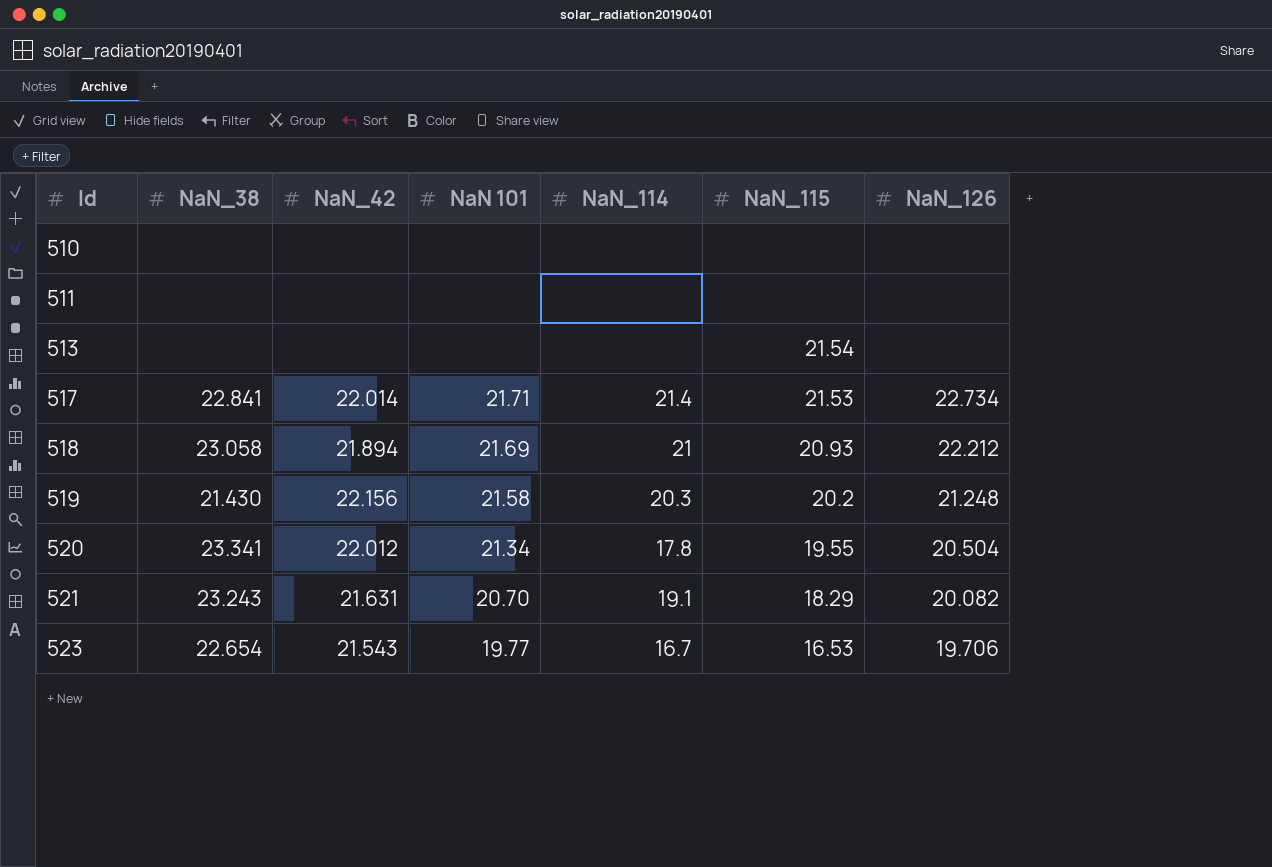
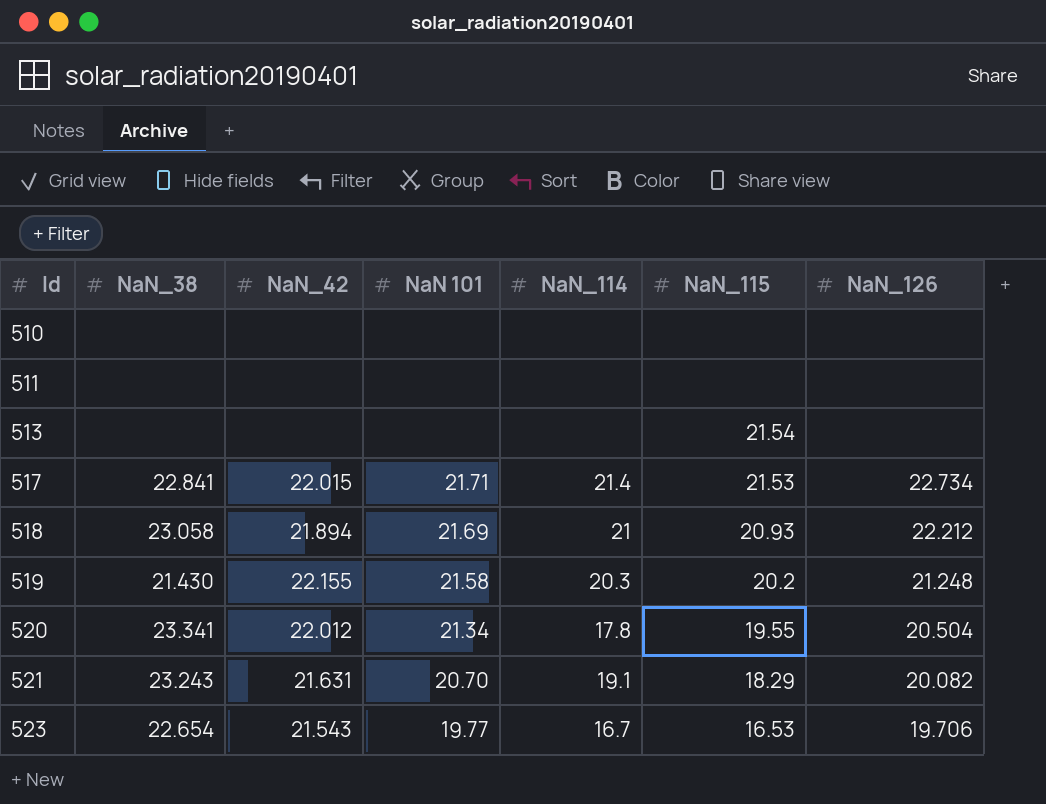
517 | NaN_42: 22.014 -> 22.015
519 | NaN_42: 22.156 -> 22.155

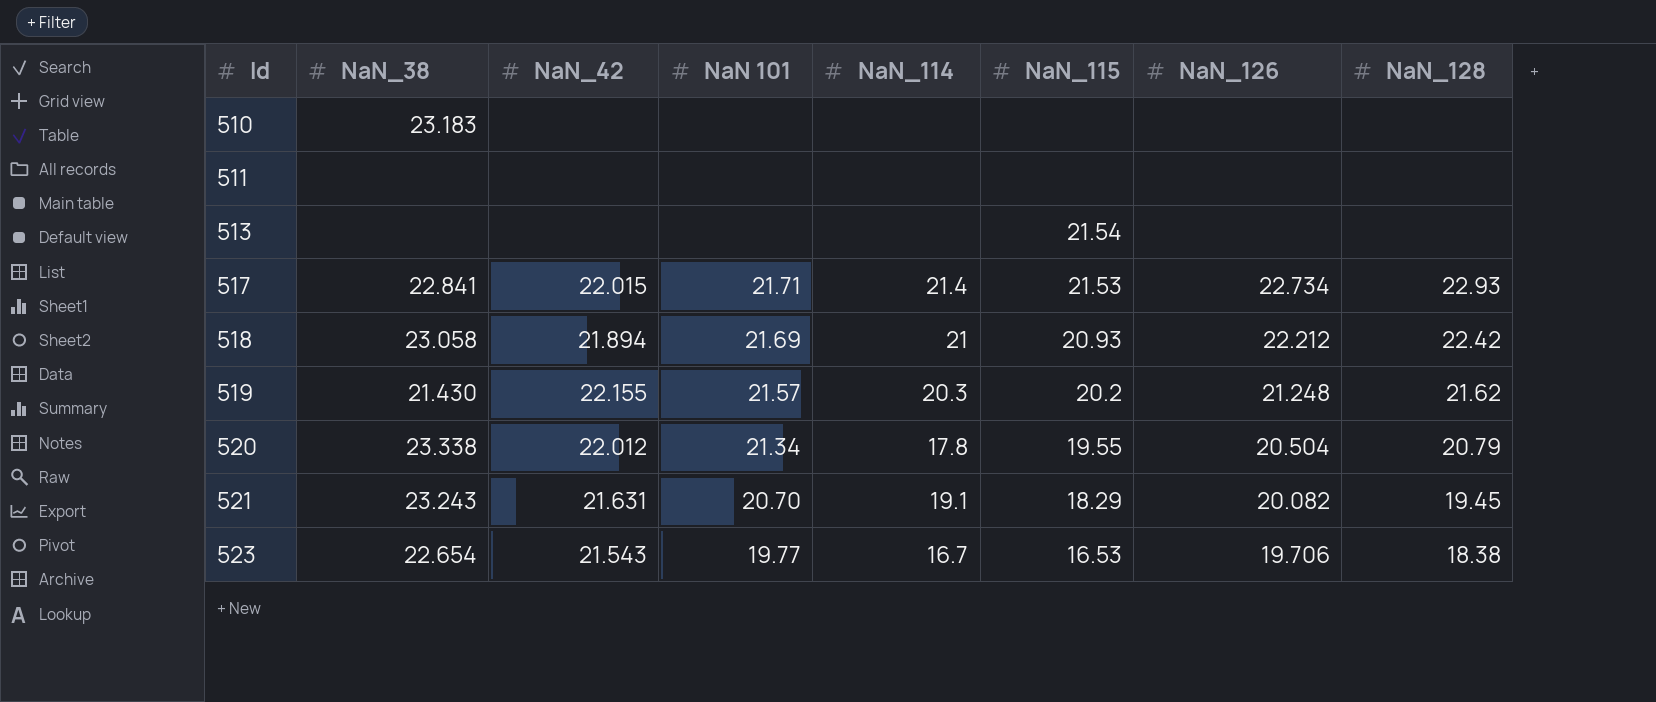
column NaN_128 | position: none -> 8
510 | NaN_38: none -> 23.183
519 | NaN 101: 21.58 -> 21.57
520 | NaN_38: 23.341 -> 23.338

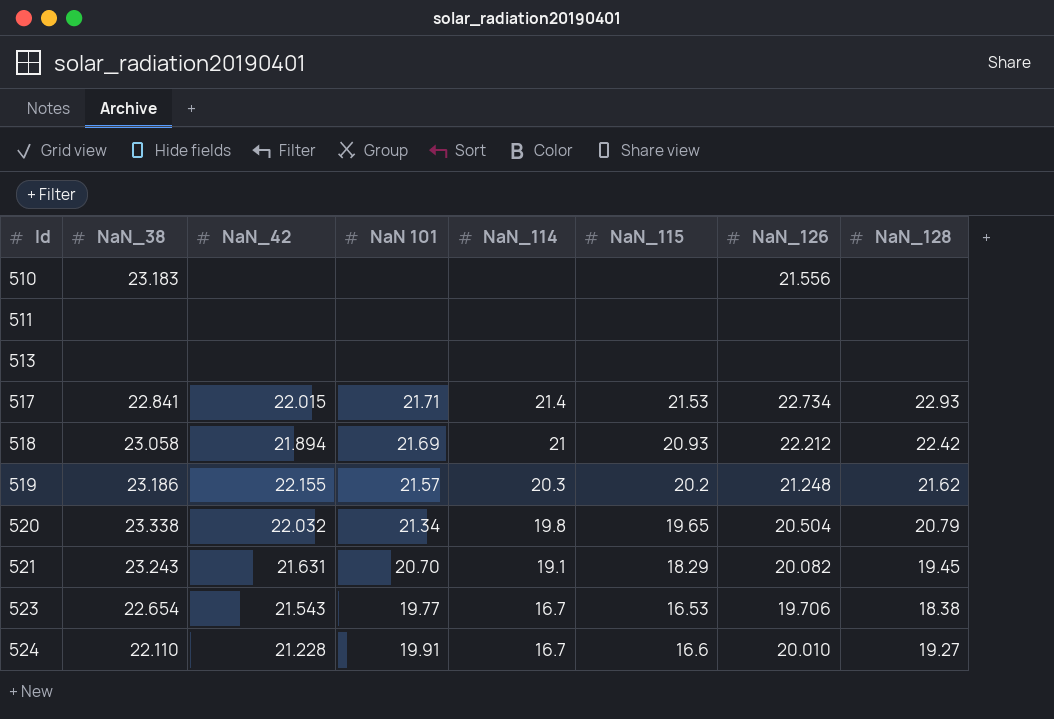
510 | NaN_126: none -> 21.556
513 | NaN_115: 21.54 -> none
519 | NaN_38: 21.430 -> 23.186
520 | NaN_42: 22.012 -> 22.032
520 | NaN_114: 17.8 -> 19.8
520 | NaN_115: 19.55 -> 19.65
row 524: none -> 22.110 | 21.228 | 19.91 | 16.7 | 16.6 | 20.010 | 19.27

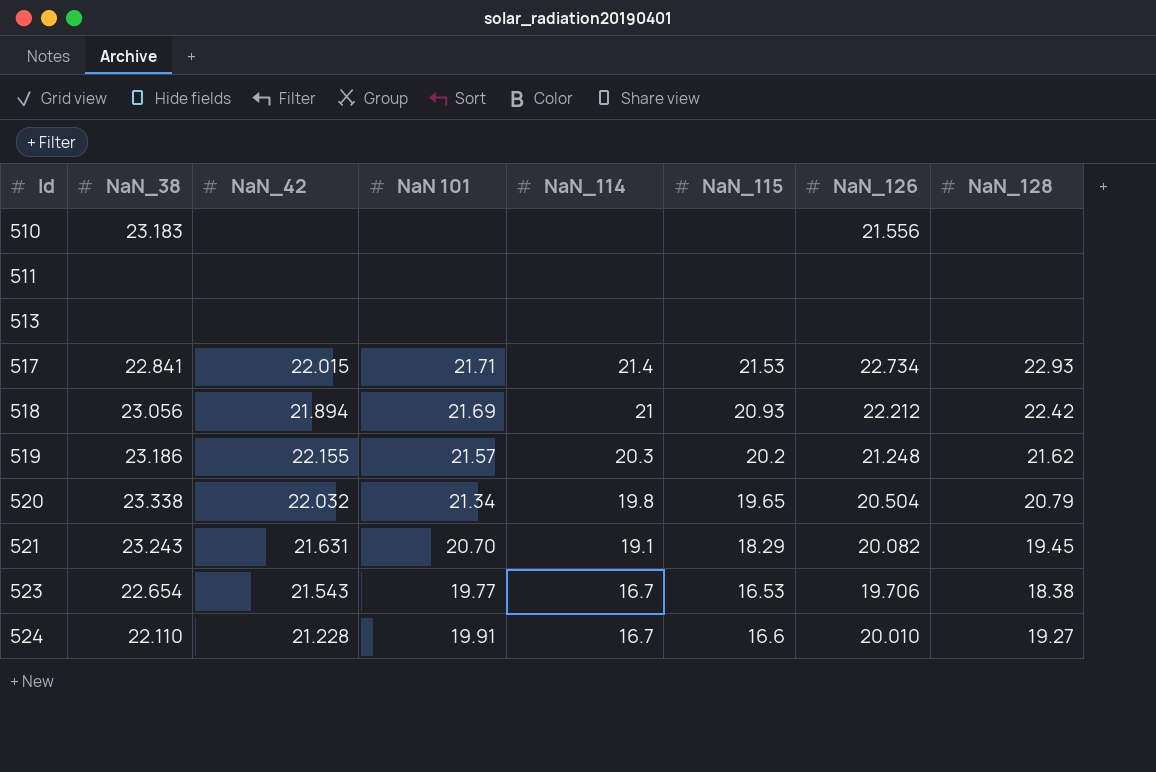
518 | NaN_38: 23.058 -> 23.056

